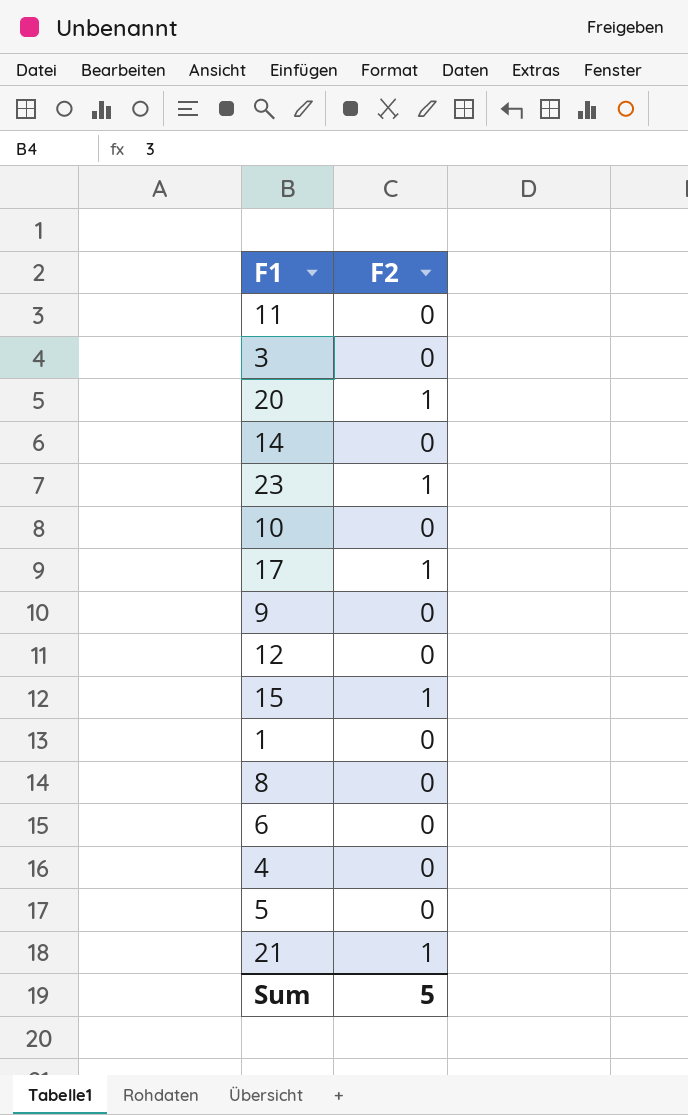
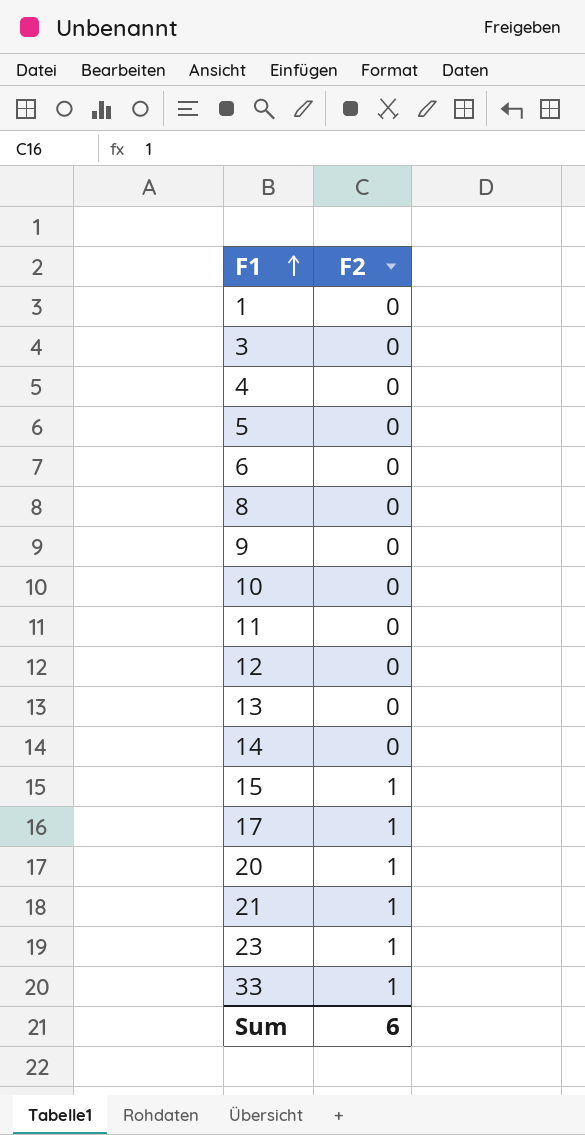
row order: none -> F1 ascending
row 13: none -> 0
row 33: none -> 1
Sum | F2: 5 -> 6

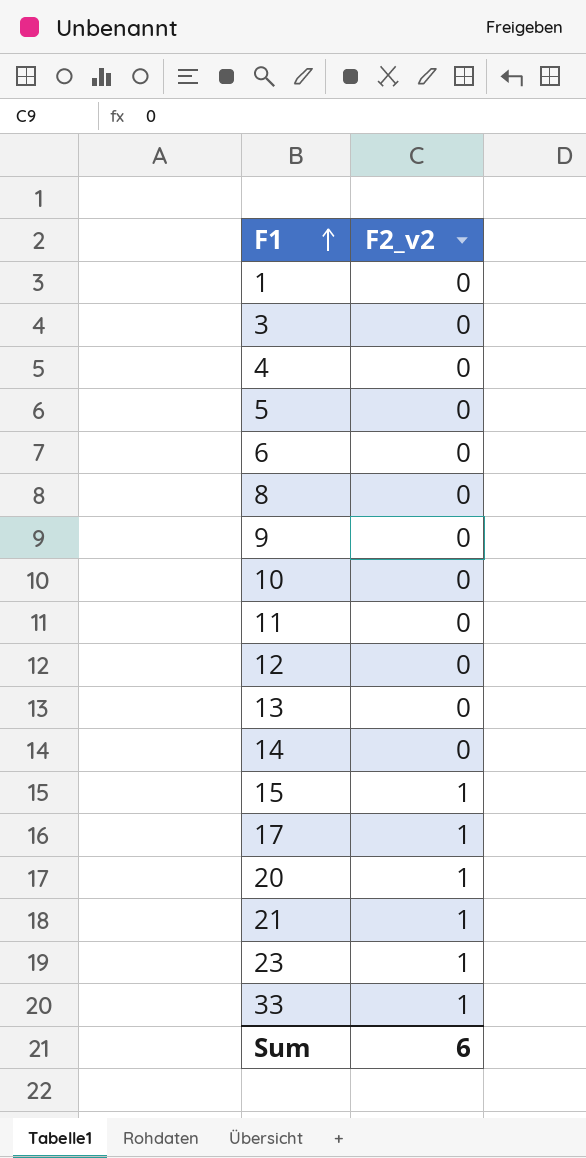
column name: F2 -> F2_v2

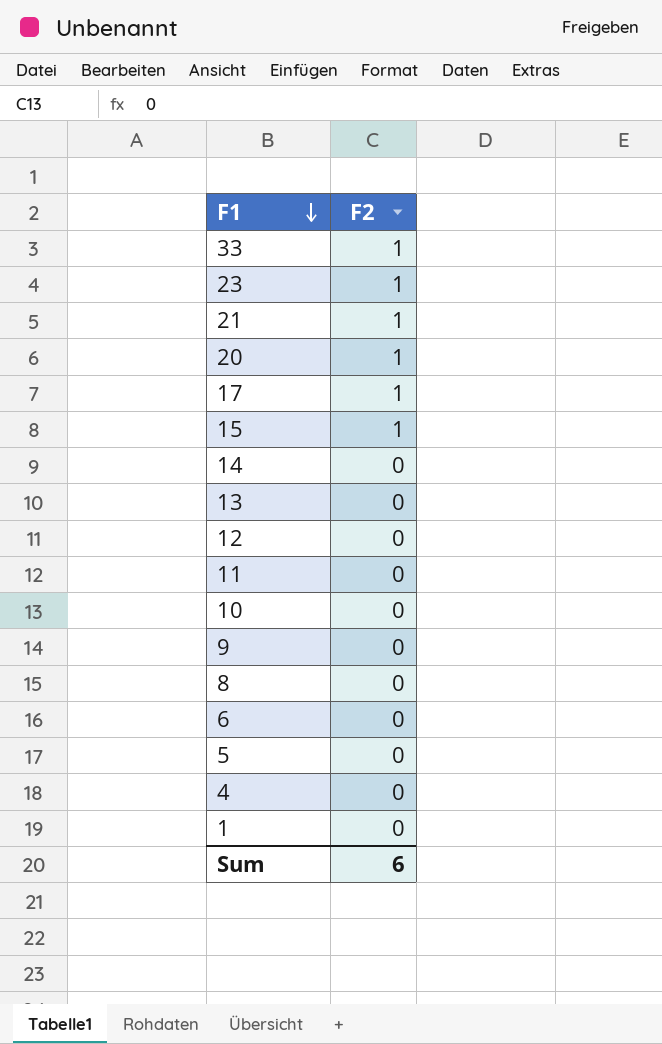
row order: F1 ascending -> F1 descending
column name: F2_v2 -> F2
row 3: 0 -> none

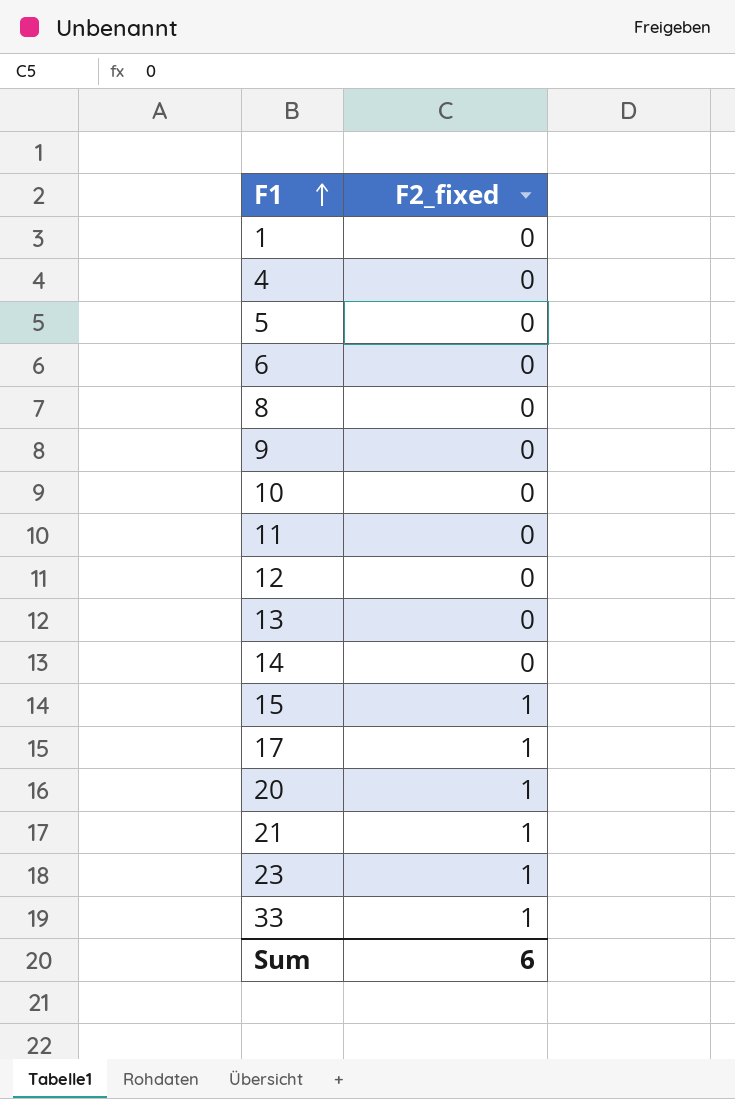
row order: F1 descending -> F1 ascending
column name: F2 -> F2_fixed

